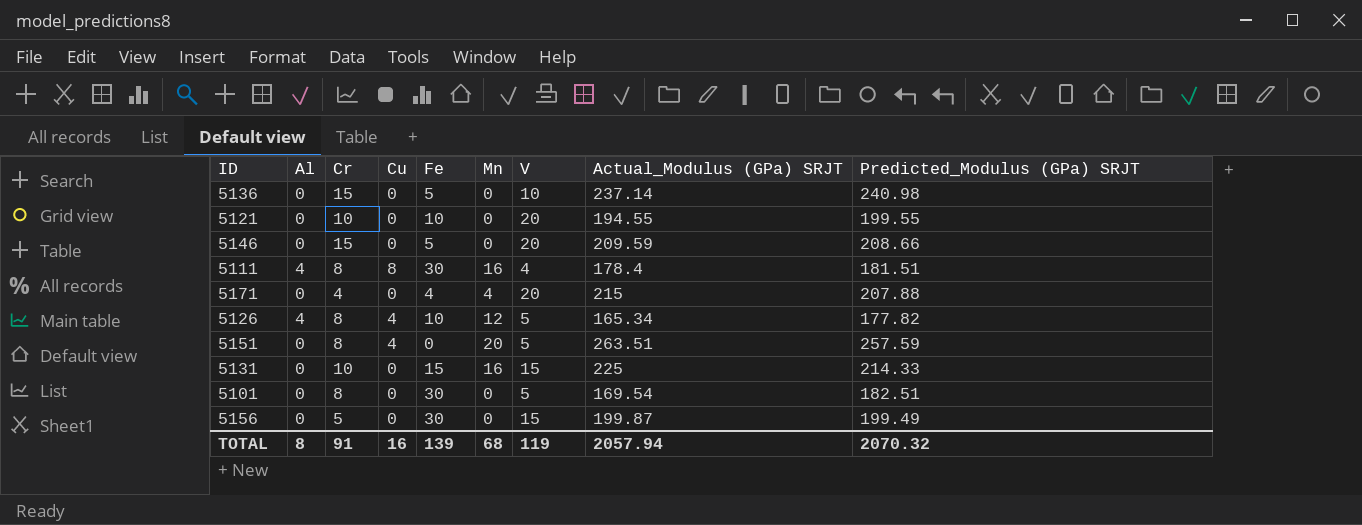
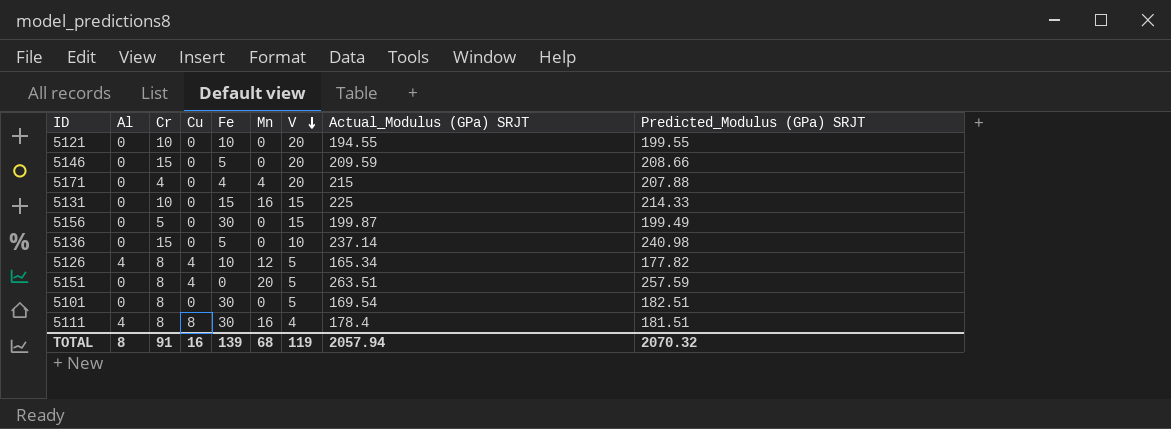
row order: none -> V descending

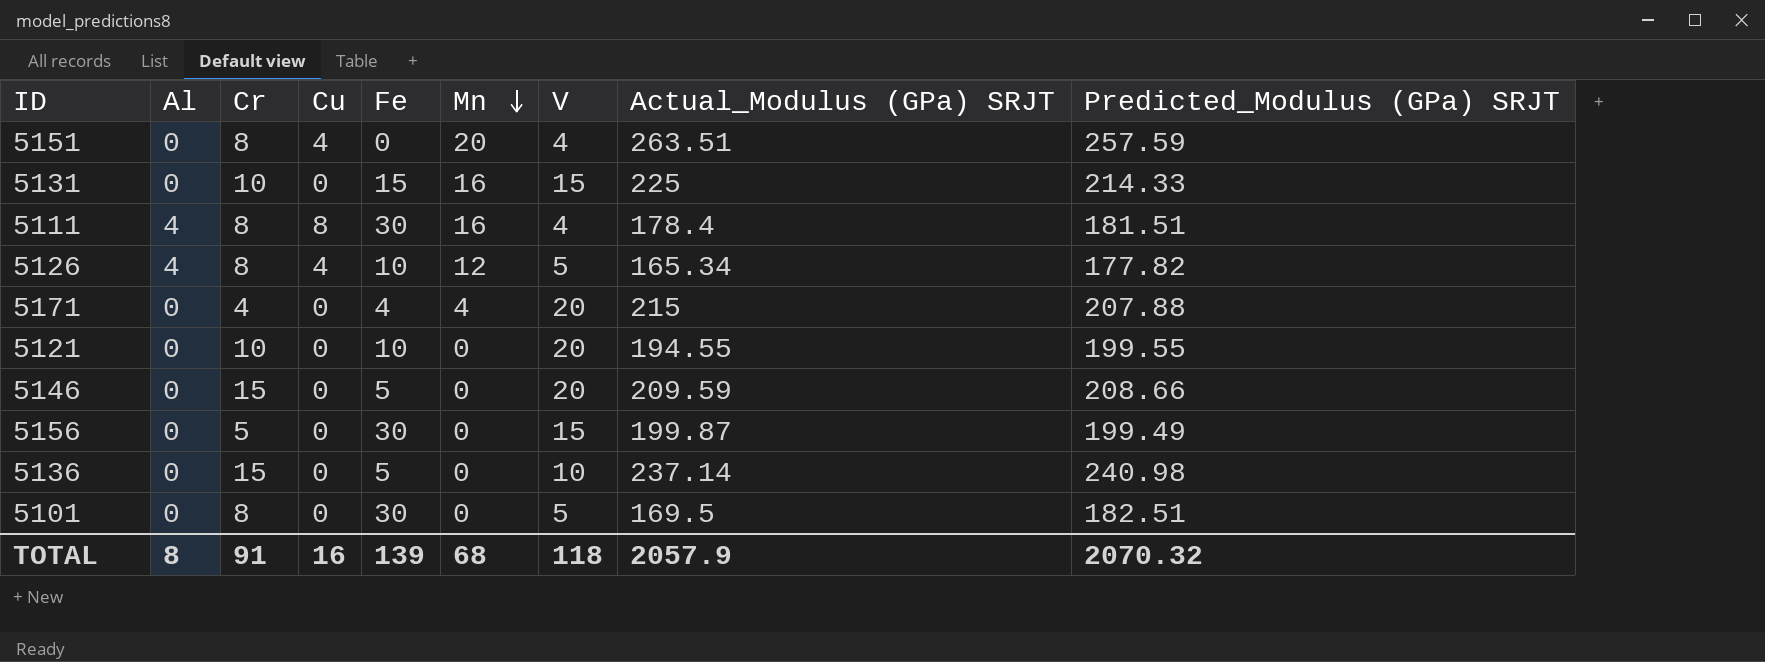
row order: V descending -> Mn descending
5151 | V: 5 -> 4
5101 | Actual_Modulus (GPa) SRJT: 169.54 -> 169.5
TOTAL | V: 119 -> 118
TOTAL | Actual_Modulus (GPa) SRJT: 2057.94 -> 2057.9

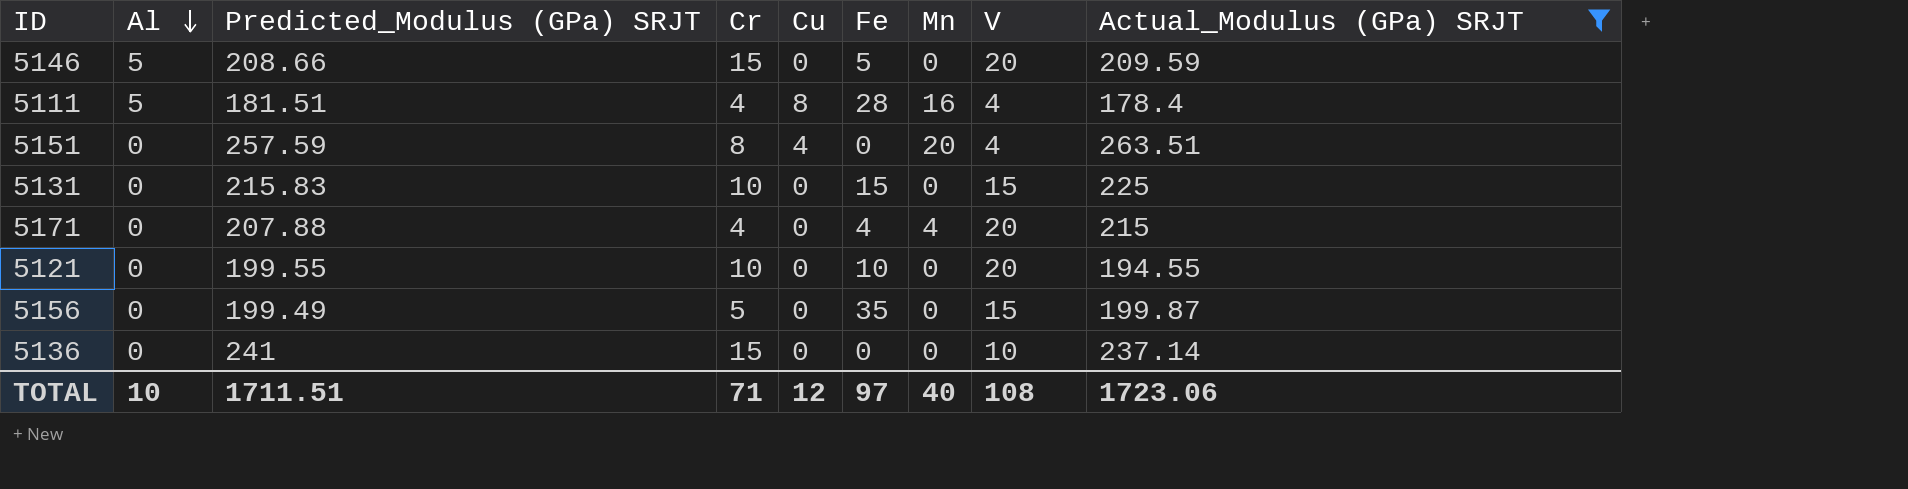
filter: none -> Actual_Modulus (GPa) SRJT >= 178.4
row order: Mn descending -> Al descending
column Predicted_Modulus (GPa) SRJT | position: 9 -> 3
5146 | Al: 0 -> 5
5111 | Al: 4 -> 5
5111 | Cr: 8 -> 4
5111 | Fe: 30 -> 28
5131 | Predicted_Modulus (GPa) SRJT: 214.33 -> 215.83
5131 | Mn: 16 -> 0
5156 | Fe: 30 -> 35
5136 | Predicted_Modulus (GPa) SRJT: 240.98 -> 241
5136 | Fe: 5 -> 0
TOTAL | Al: 8 -> 10
TOTAL | Predicted_Modulus (GPa) SRJT: 2070.32 -> 1711.51
TOTAL | Cr: 91 -> 71
TOTAL | Cu: 16 -> 12
TOTAL | Fe: 139 -> 97
TOTAL | Mn: 68 -> 40
TOTAL | V: 118 -> 108
TOTAL | Actual_Modulus (GPa) SRJT: 2057.9 -> 1723.06

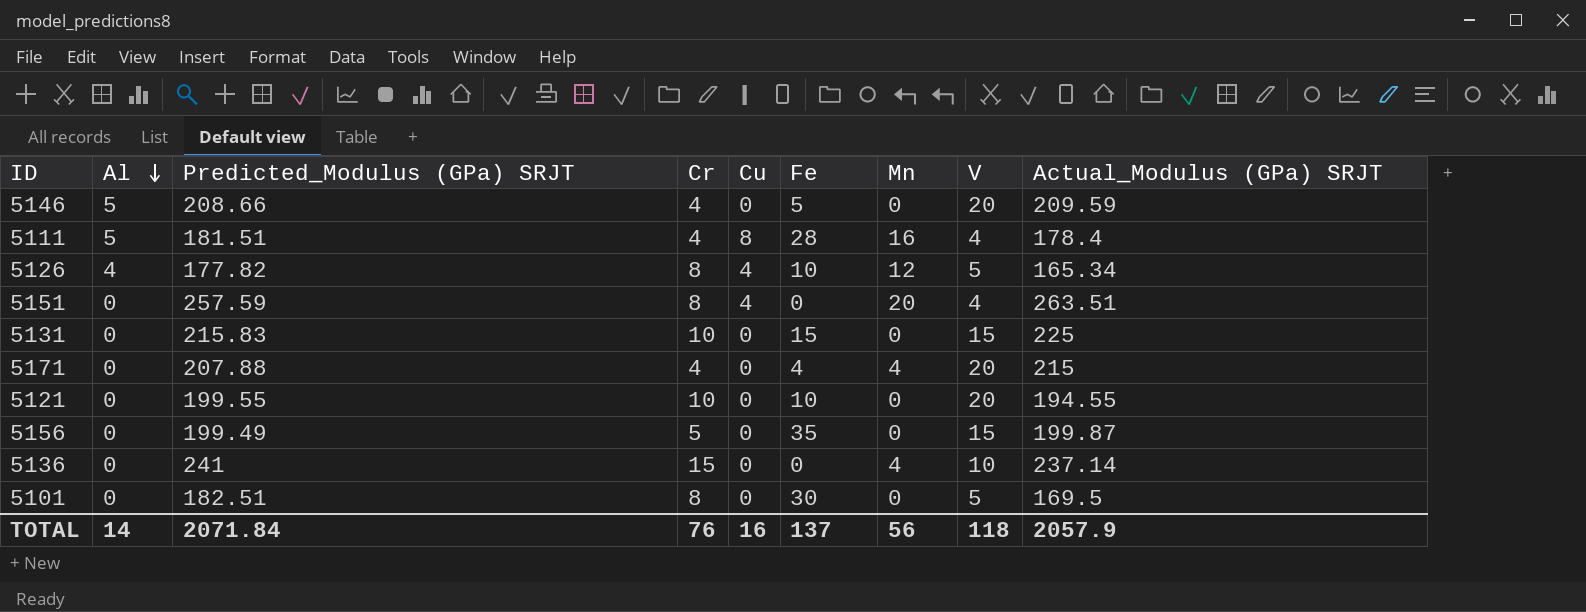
filter: Actual_Modulus (GPa) SRJT >= 178.4 -> none
5146 | Cr: 15 -> 4
5136 | Mn: 0 -> 4
TOTAL | Al: 10 -> 14
TOTAL | Predicted_Modulus (GPa) SRJT: 1711.51 -> 2071.84
TOTAL | Cr: 71 -> 76
TOTAL | Cu: 12 -> 16
TOTAL | Fe: 97 -> 137
TOTAL | Mn: 40 -> 56
TOTAL | V: 108 -> 118
TOTAL | Actual_Modulus (GPa) SRJT: 1723.06 -> 2057.9

